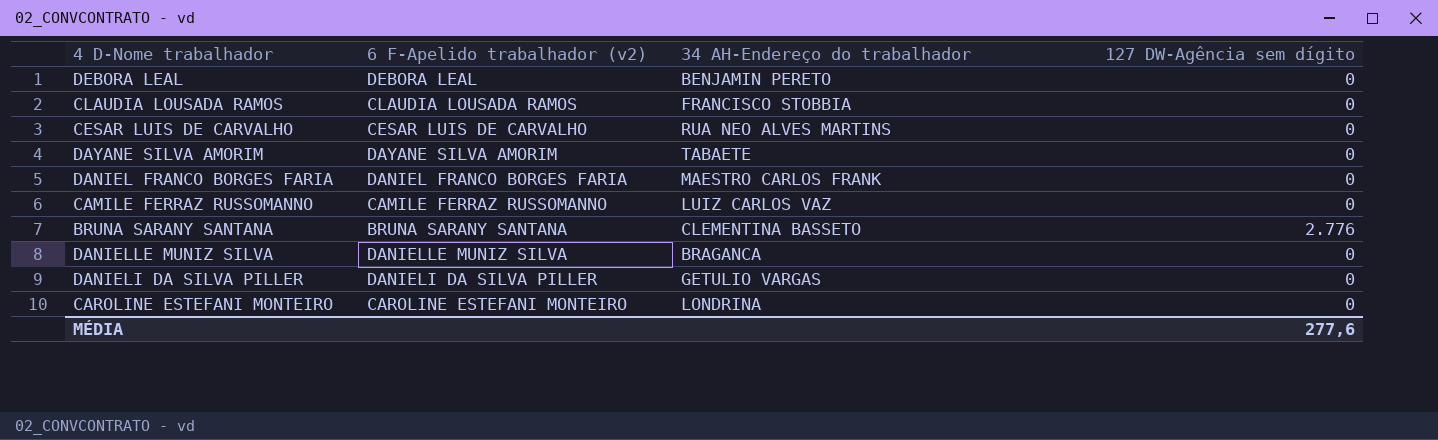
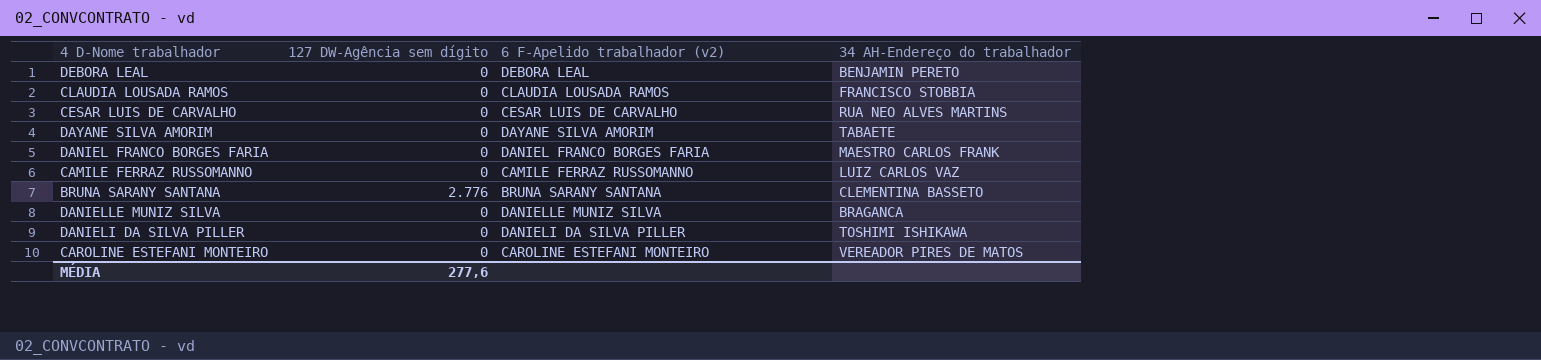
column 127 DW-Agência sem dígito | position: 4 -> 2
DANIELI DA SILVA PILLER | 34 AH-Endereço do trabalhador: GETULIO VARGAS -> TOSHIMI ISHIKAWA
CAROLINE ESTEFANI MONTEIRO | 34 AH-Endereço do trabalhador: LONDRINA -> VEREADOR PIRES DE MATOS

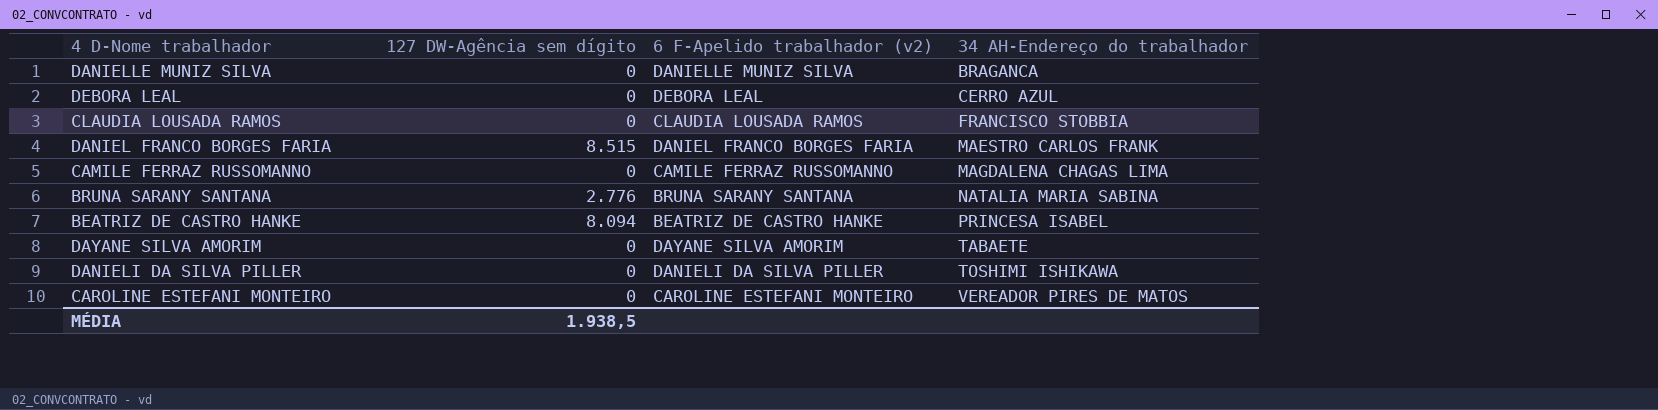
row order: none -> 34 AH-Endereço do trabalhador ascending
row CESAR LUIS DE CARVALHO: 0 | CESAR LUIS DE CARVALHO | RUA NEO ALVES MARTINS -> none
DEBORA LEAL | 34 AH-Endereço do trabalhador: BENJAMIN PERETO -> CERRO AZUL
DANIEL FRANCO BORGES FARIA | 127 DW-Agência sem dígito: 0 -> 8.515
CAMILE FERRAZ RUSSOMANNO | 34 AH-Endereço do trabalhador: LUIZ CARLOS VAZ -> MAGDALENA CHAGAS LIMA
BRUNA SARANY SANTANA | 34 AH-Endereço do trabalhador: CLEMENTINA BASSETO -> NATALIA MARIA SABINA
row BEATRIZ DE CASTRO HANKE: none -> 8.094 | BEATRIZ DE CASTRO HANKE | PRINCESA ISABEL
MÉDIA | 127 DW-Agência sem dígito: 277,6 -> 1.938,5

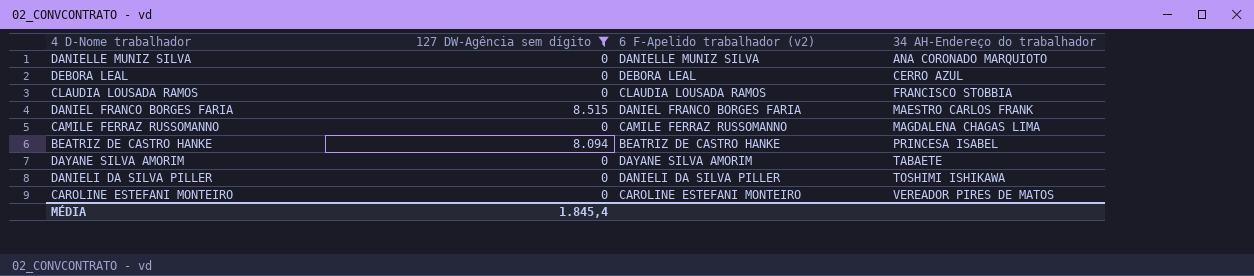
filter: none -> 127 DW-Agência sem dígito != 2.776
DANIELLE MUNIZ SILVA | 34 AH-Endereço do trabalhador: BRAGANCA -> ANA CORONADO MARQUIOTO
MÉDIA | 127 DW-Agência sem dígito: 1.938,5 -> 1.845,4

